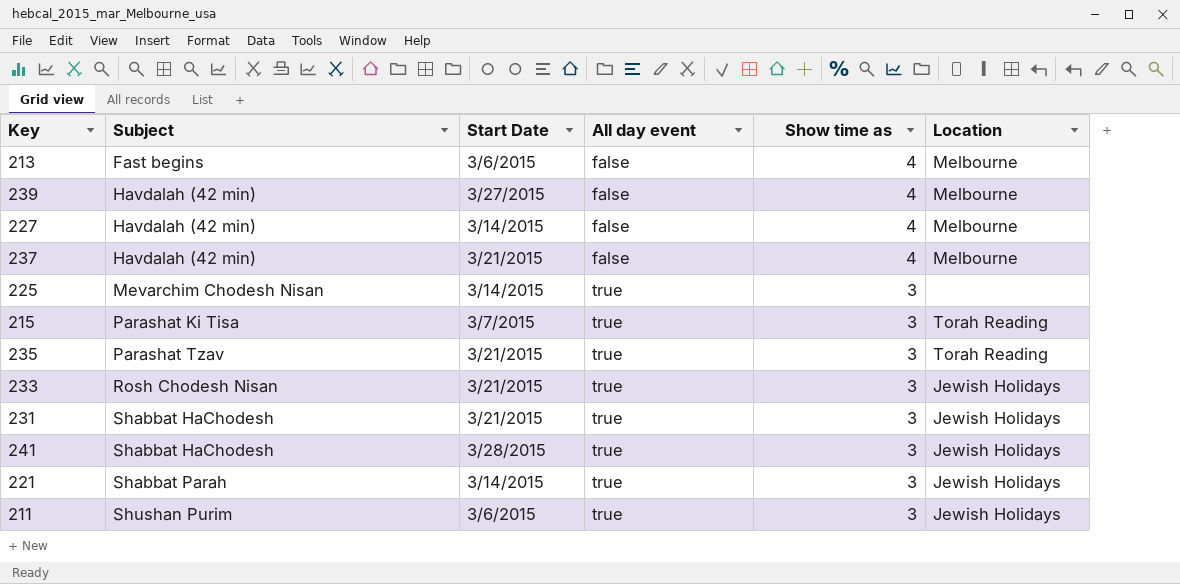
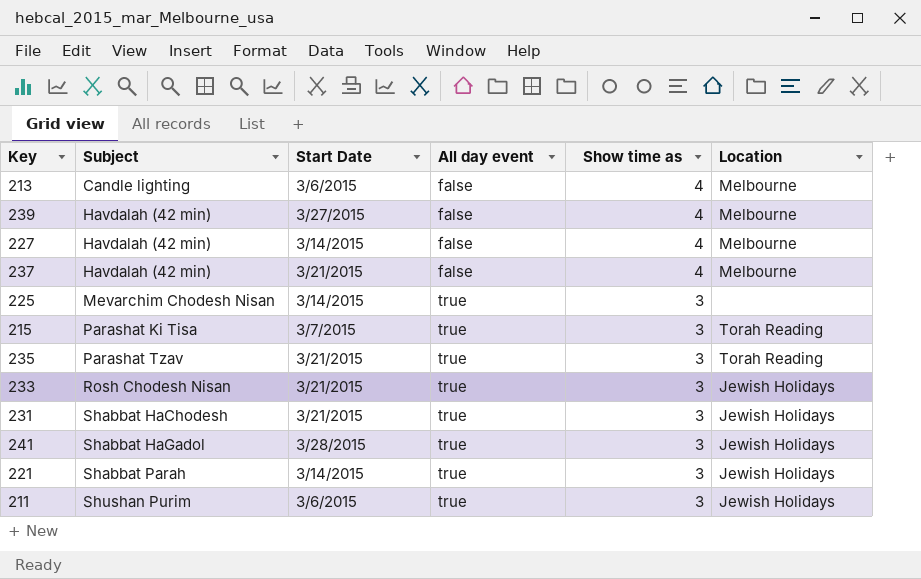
213 | Subject: Fast begins -> Candle lighting
241 | Subject: Shabbat HaChodesh -> Shabbat HaGadol

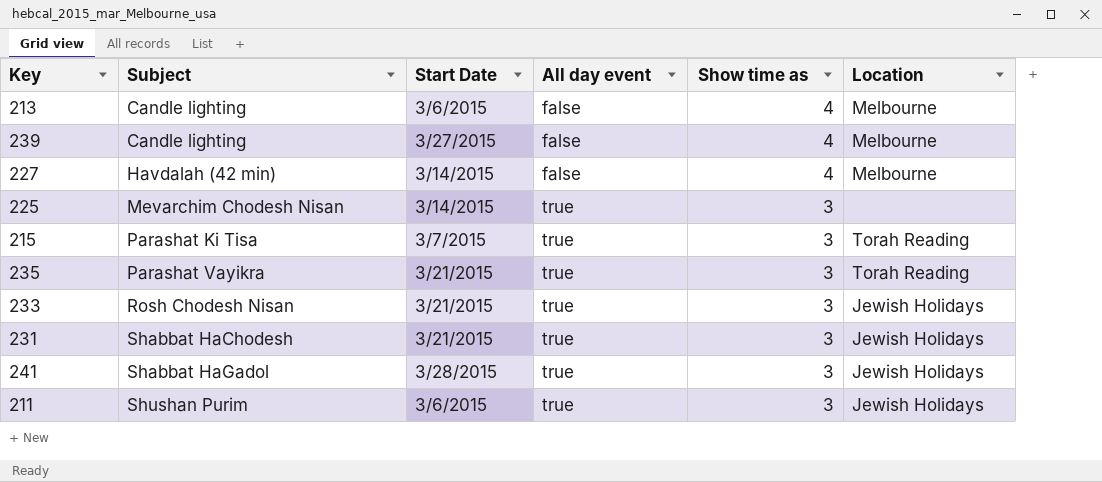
row 237: Havdalah (42 min) | 3/21/2015 | false | 4 | Melbourne -> none
row 221: Shabbat Parah | 3/14/2015 | true | 3 | Jewish Holidays -> none
239 | Subject: Havdalah (42 min) -> Candle lighting
235 | Subject: Parashat Tzav -> Parashat Vayikra

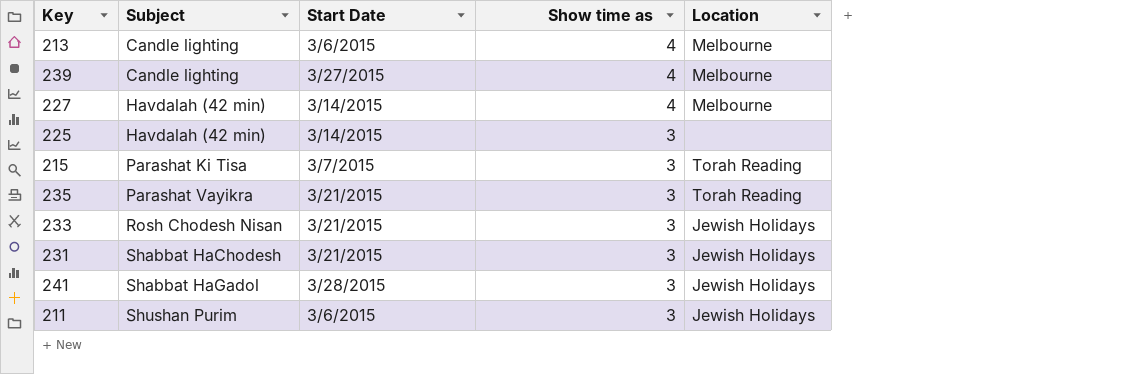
column All day event | position: 4 -> none
225 | Subject: Mevarchim Chodesh Nisan -> Havdalah (42 min)

